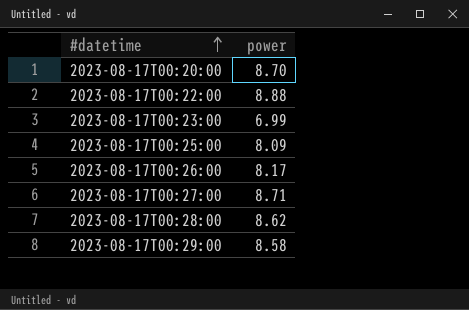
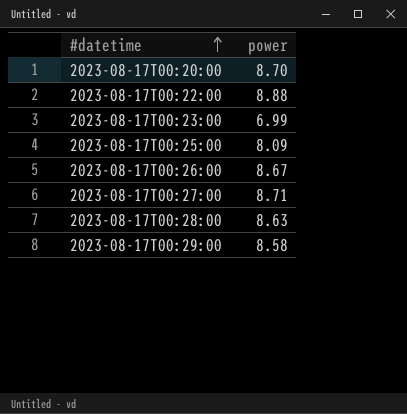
2023-08-17T00:26:00 | power: 8.17 -> 8.67
2023-08-17T00:28:00 | power: 8.62 -> 8.63

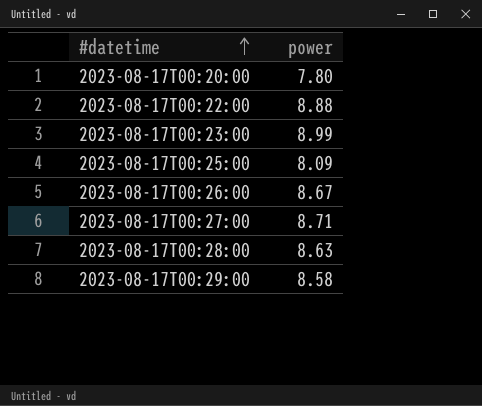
2023-08-17T00:20:00 | power: 8.70 -> 7.80
2023-08-17T00:23:00 | power: 6.99 -> 8.99

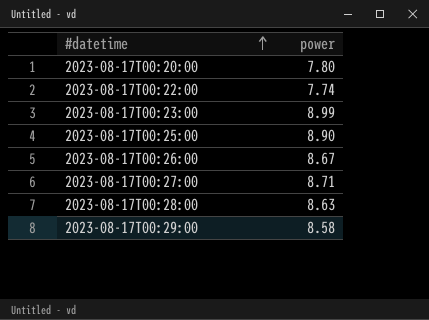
2023-08-17T00:22:00 | power: 8.88 -> 7.74
2023-08-17T00:25:00 | power: 8.09 -> 8.90

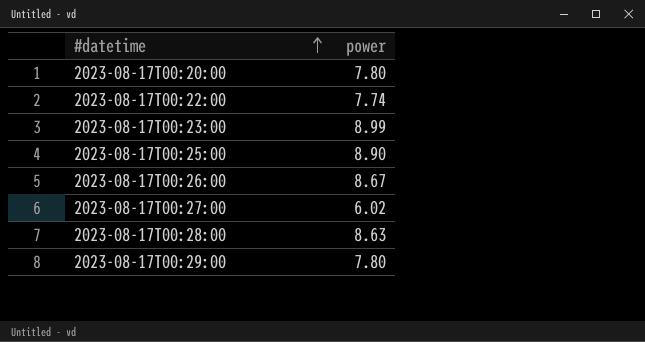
2023-08-17T00:27:00 | power: 8.71 -> 6.02
2023-08-17T00:29:00 | power: 8.58 -> 7.80

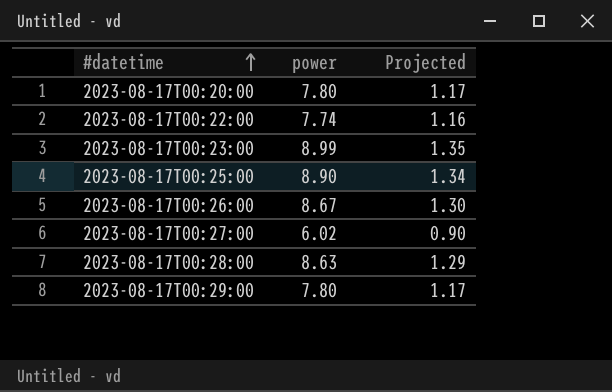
column Projected | formula: none -> [power] * 0.15

